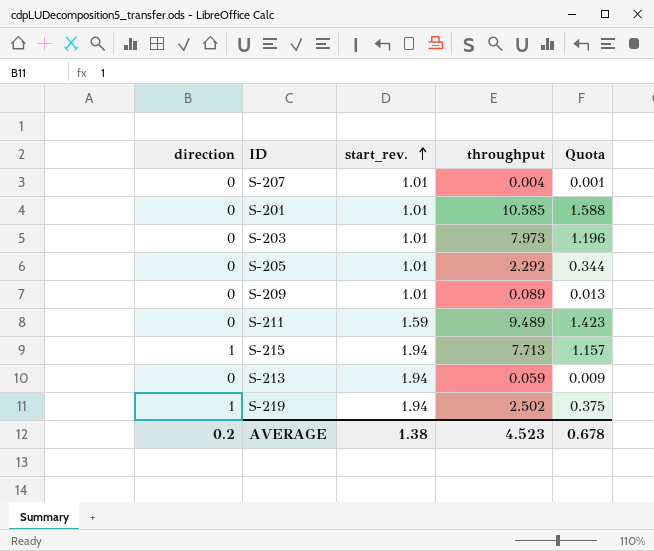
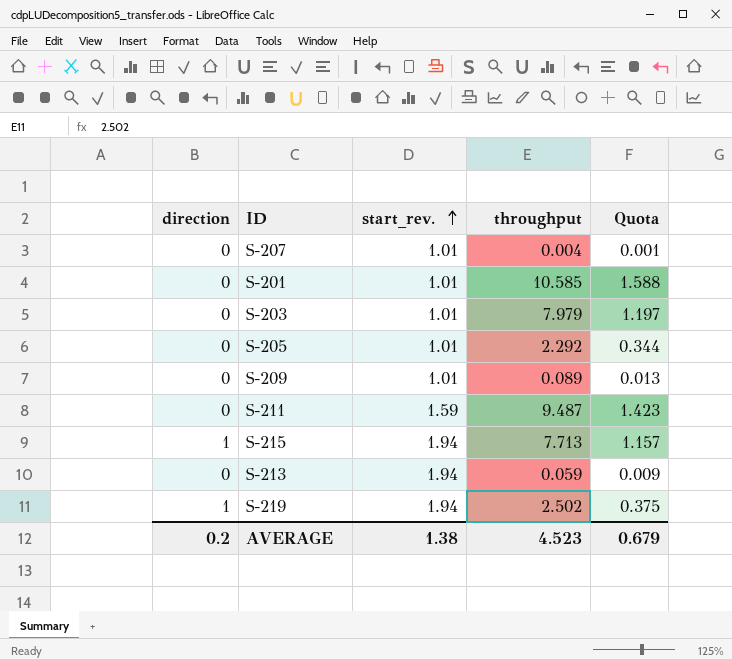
S-203 | throughput: 7.973 -> 7.979
S-203 | Quota: 1.196 -> 1.197
S-211 | throughput: 9.489 -> 9.487
AVERAGE | Quota: 0.678 -> 0.679

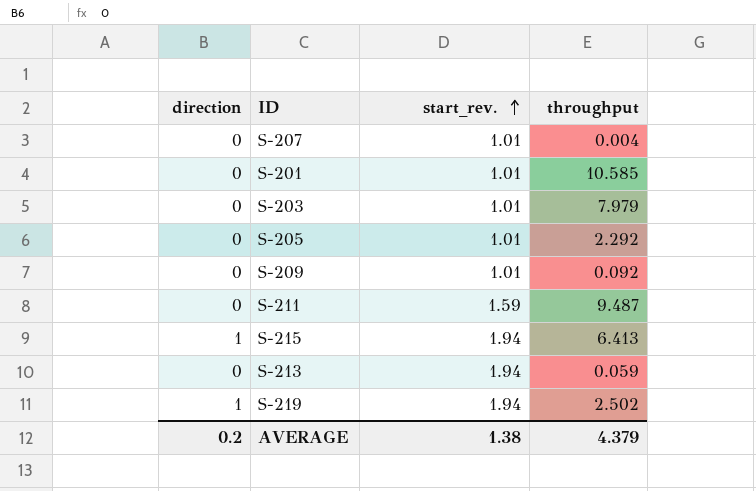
column Quota | formula: [throughput] * 0.15 -> none
S-209 | throughput: 0.089 -> 0.092
S-215 | throughput: 7.713 -> 6.413
AVERAGE | throughput: 4.523 -> 4.379

